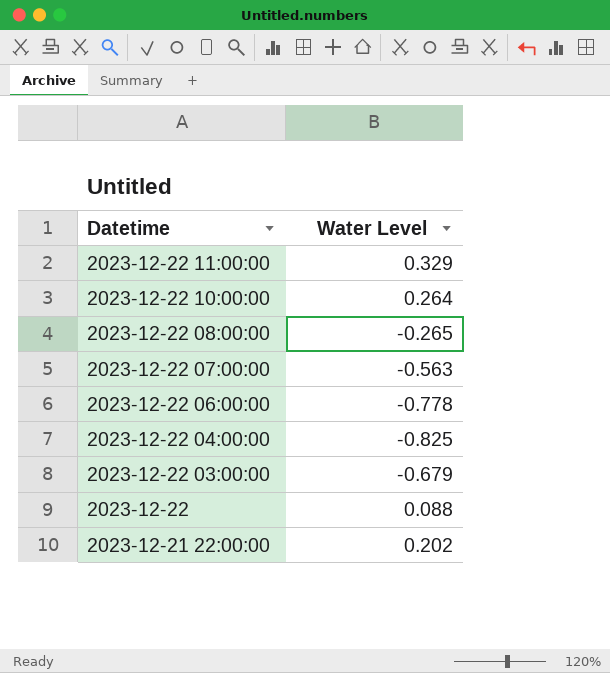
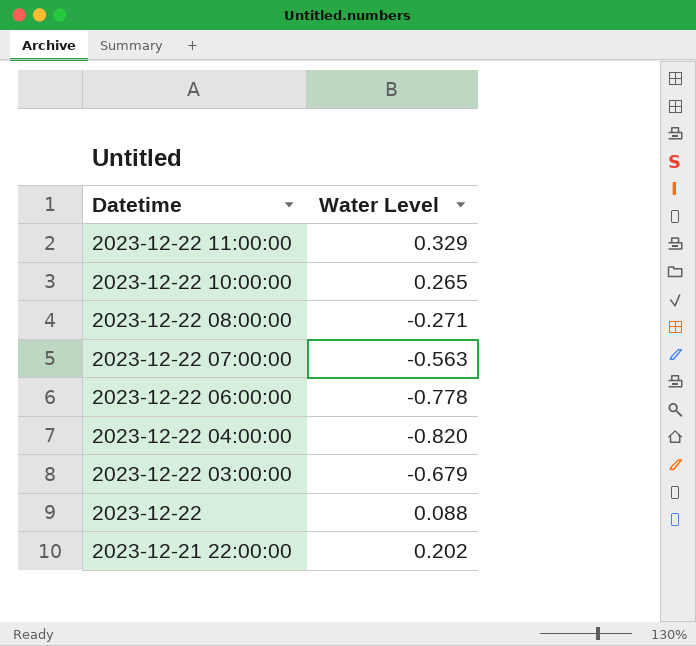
2023-12-22 10:00:00 | Water Level: 0.264 -> 0.265
2023-12-22 08:00:00 | Water Level: -0.265 -> -0.271
2023-12-22 04:00:00 | Water Level: -0.825 -> -0.820

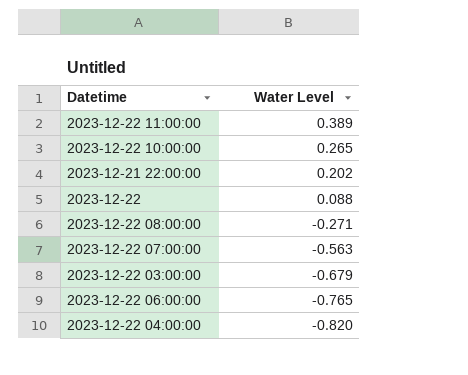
row order: Datetime descending -> Water Level descending
2023-12-22 11:00:00 | Water Level: 0.329 -> 0.389
2023-12-22 06:00:00 | Water Level: -0.778 -> -0.765

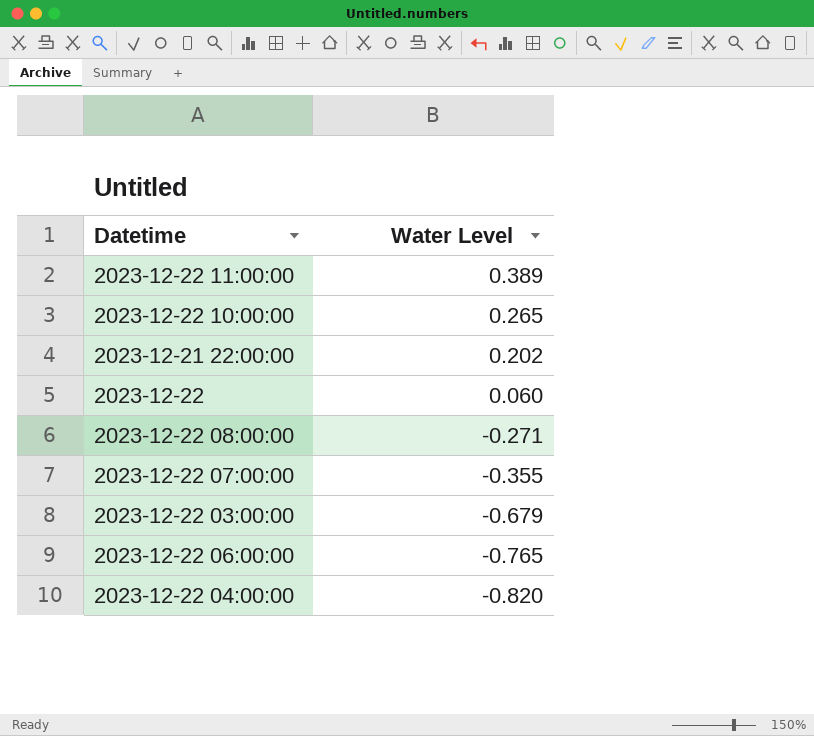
2023-12-22 | Water Level: 0.088 -> 0.060
2023-12-22 07:00:00 | Water Level: -0.563 -> -0.355

